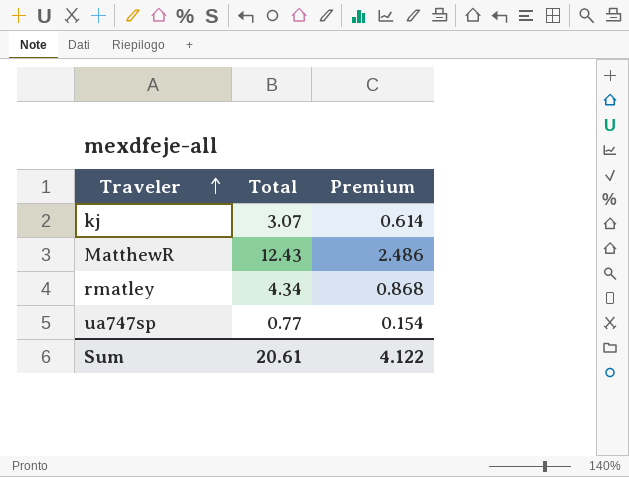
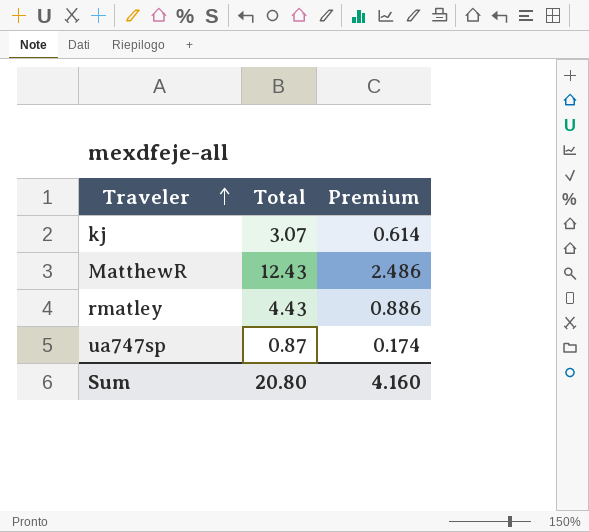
rmatley | Total: 4.34 -> 4.43
rmatley | Premium: 0.868 -> 0.886
ua747sp | Total: 0.77 -> 0.87
ua747sp | Premium: 0.154 -> 0.174
Sum | Total: 20.61 -> 20.80
Sum | Premium: 4.122 -> 4.160

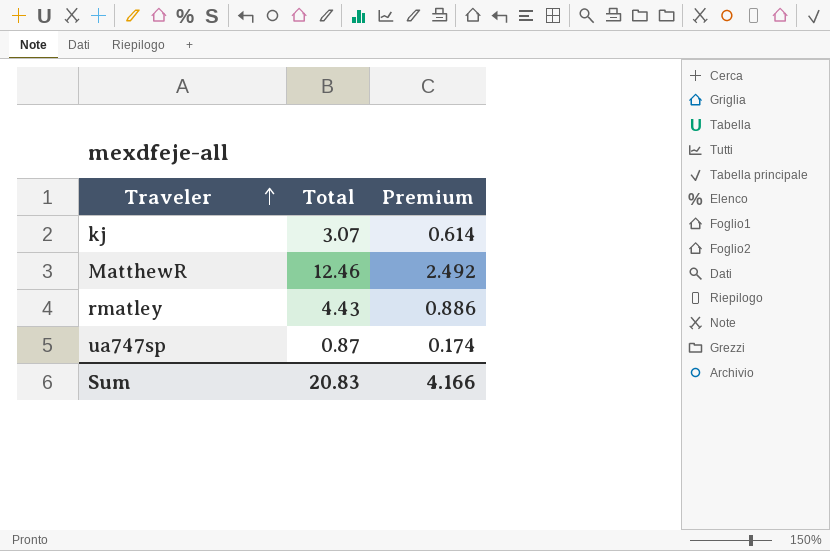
MatthewR | Total: 12.43 -> 12.46
MatthewR | Premium: 2.486 -> 2.492
Sum | Total: 20.80 -> 20.83
Sum | Premium: 4.160 -> 4.166

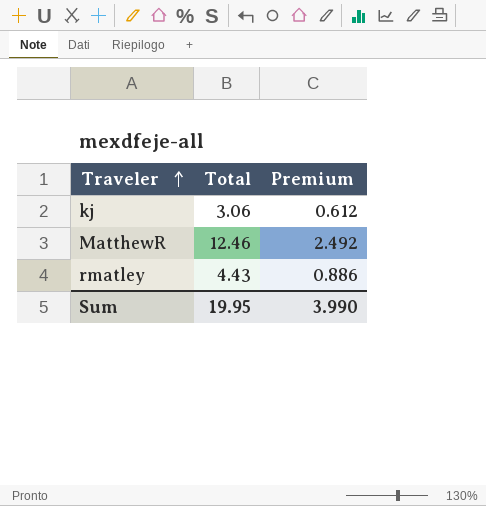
row ua747sp: 0.87 | 0.174 -> none
kj | Total: 3.07 -> 3.06
kj | Premium: 0.614 -> 0.612
Sum | Total: 20.83 -> 19.95
Sum | Premium: 4.166 -> 3.990

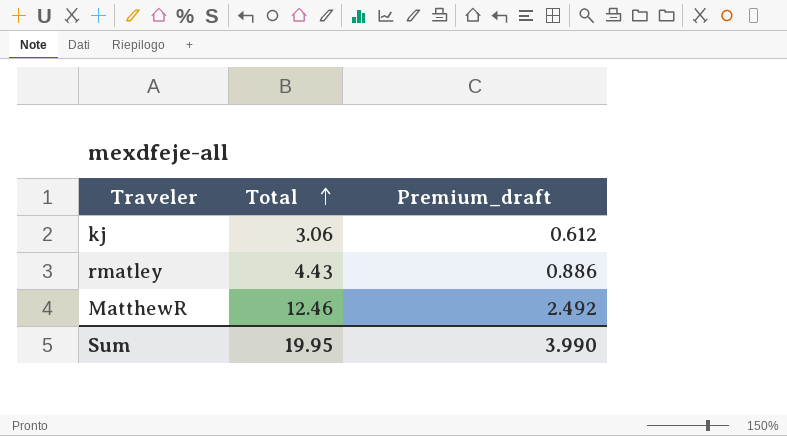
row order: Traveler ascending -> Total ascending
column name: Premium -> Premium_draft

